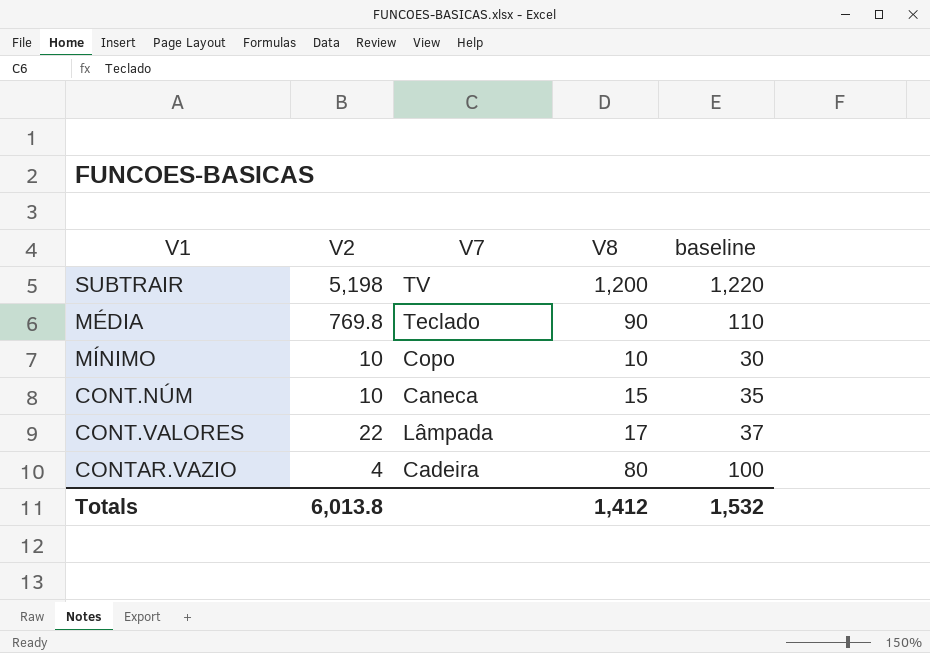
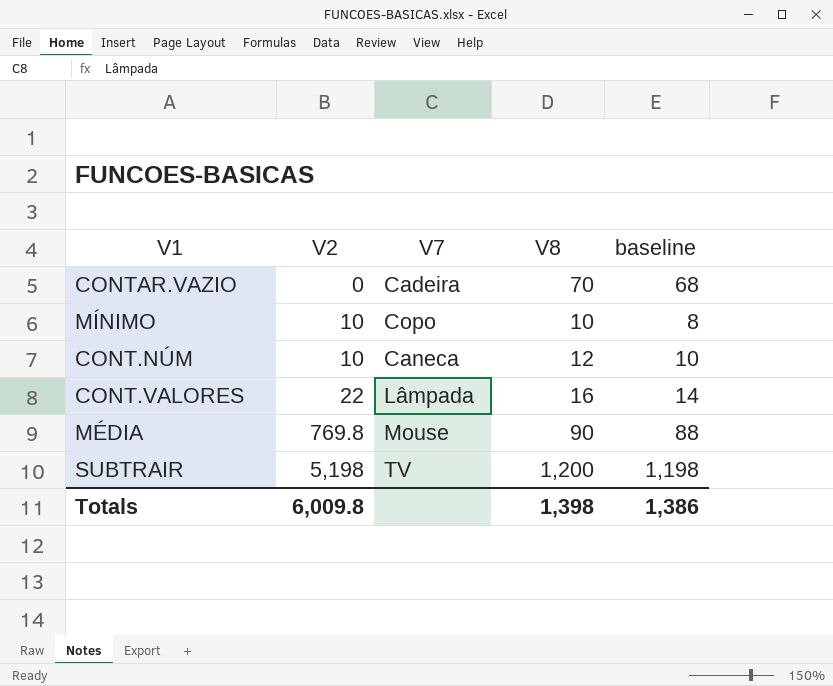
row order: none -> V2 ascending
column baseline | formula: [V8] + 20 -> [V8] - 2
CONTAR.VAZIO | V2: 4 -> 0
CONTAR.VAZIO | V8: 80 -> 70
CONT.NÚM | V8: 15 -> 12
CONT.VALORES | V8: 17 -> 16
MÉDIA | V7: Teclado -> Mouse
Totals | V2: 6,013.8 -> 6,009.8
Totals | V8: 1,412 -> 1,398
Totals | baseline: 1,532 -> 1,386

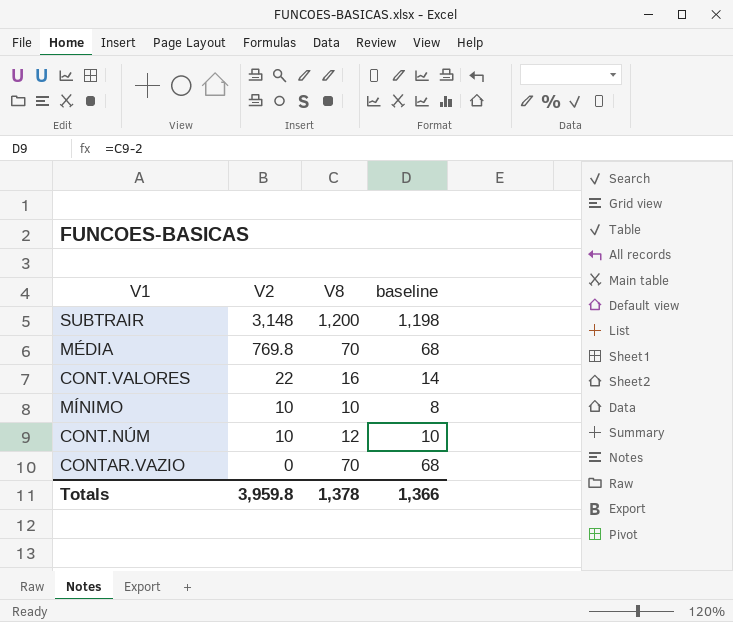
row order: V2 ascending -> V2 descending
column V7 | position: 3 -> none
SUBTRAIR | V2: 5,198 -> 3,148
MÉDIA | V8: 90 -> 70
MÉDIA | baseline: 88 -> 68
Totals | V2: 6,009.8 -> 3,959.8
Totals | V8: 1,398 -> 1,378
Totals | baseline: 1,386 -> 1,366

